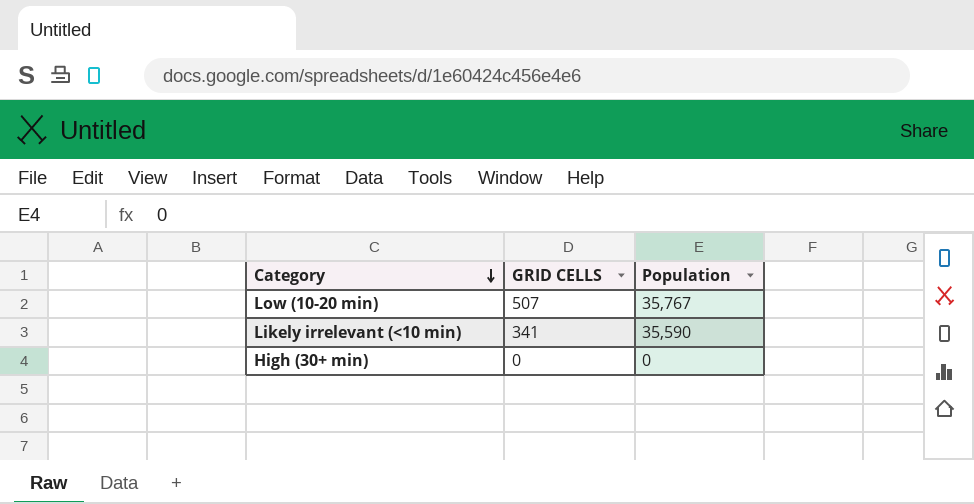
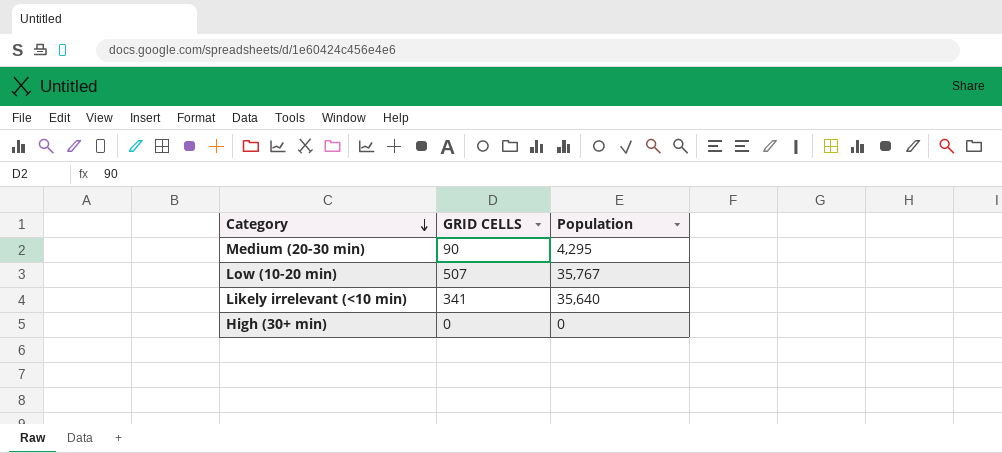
row Medium (20-30 min): none -> 90 | 4,295
Likely irrelevant (<10 min) | Population: 35,590 -> 35,640

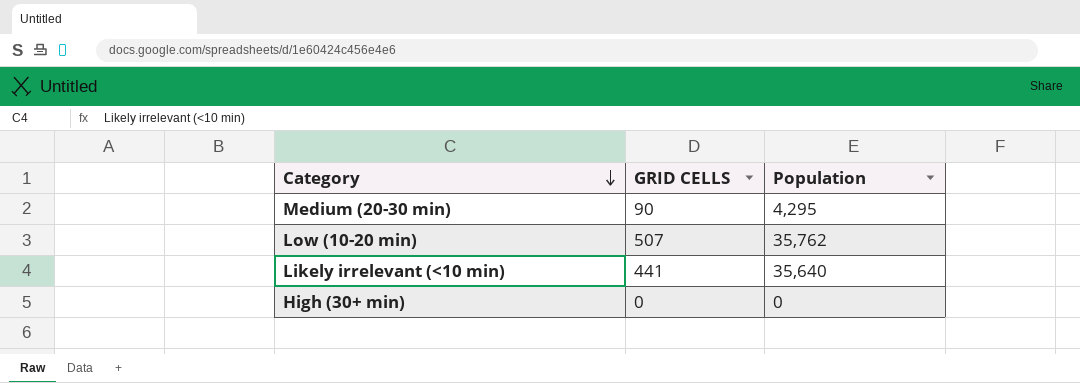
Low (10-20 min) | Population: 35,767 -> 35,762
Likely irrelevant (<10 min) | GRID CELLS: 341 -> 441

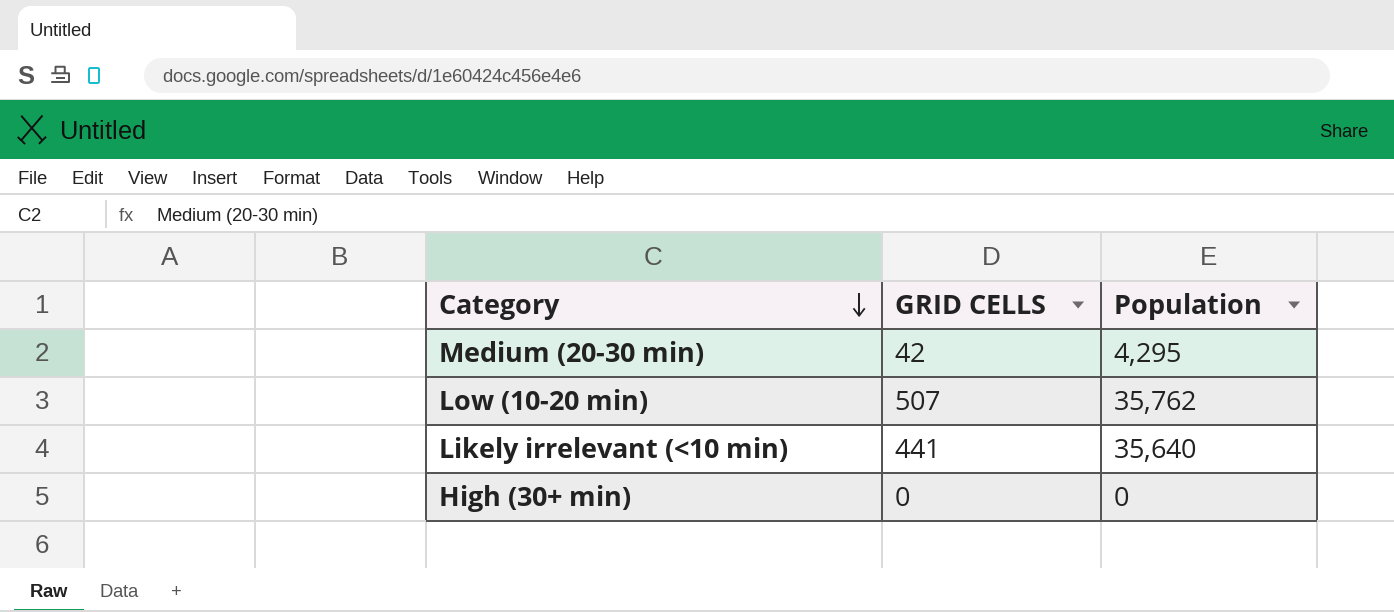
Medium (20-30 min) | GRID CELLS: 90 -> 42

